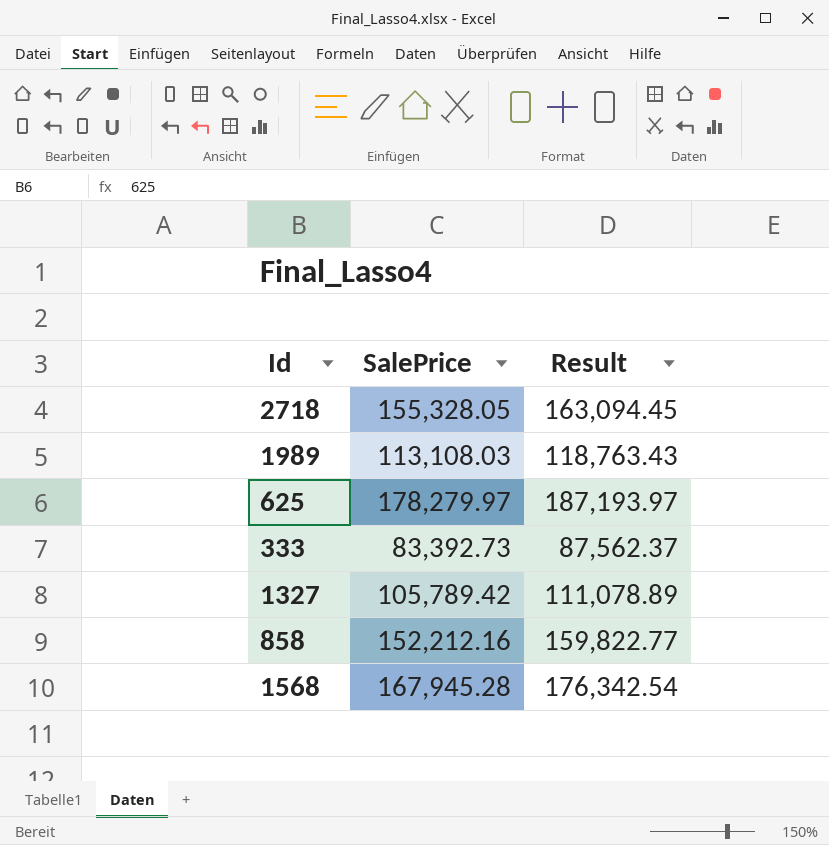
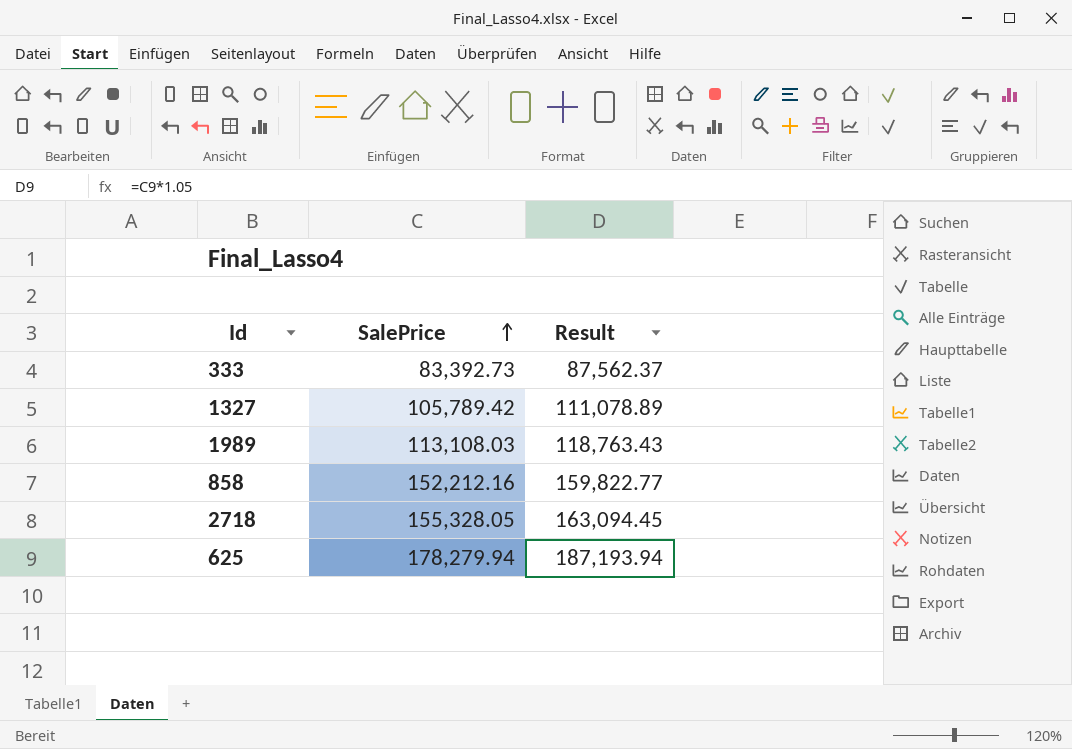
row order: none -> SalePrice ascending
row 1568: 167,945.28 | 176,342.54 -> none
625 | SalePrice: 178,279.97 -> 178,279.94
625 | Result: 187,193.97 -> 187,193.94

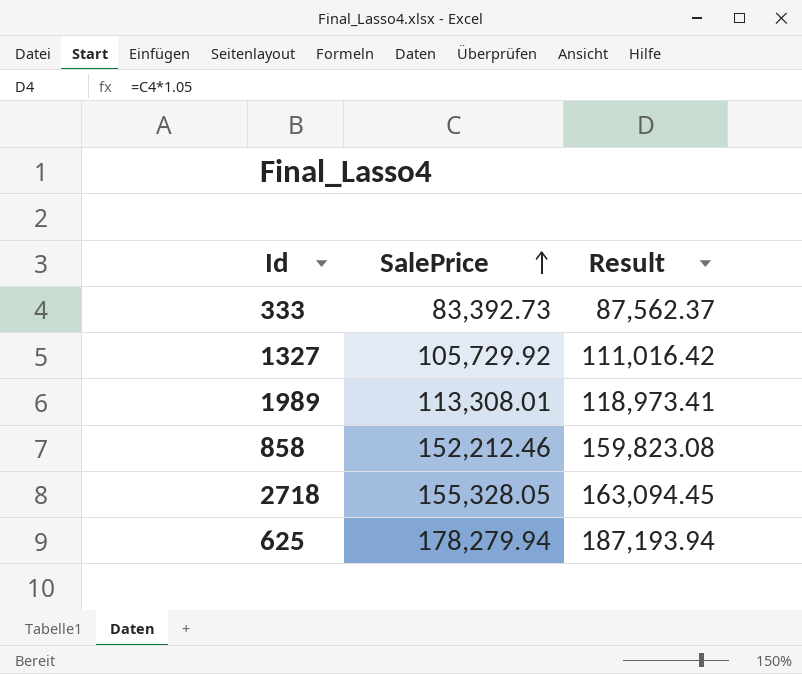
1327 | SalePrice: 105,789.42 -> 105,729.92
1327 | Result: 111,078.89 -> 111,016.42
1989 | SalePrice: 113,108.03 -> 113,308.01
1989 | Result: 118,763.43 -> 118,973.41
858 | SalePrice: 152,212.16 -> 152,212.46
858 | Result: 159,822.77 -> 159,823.08

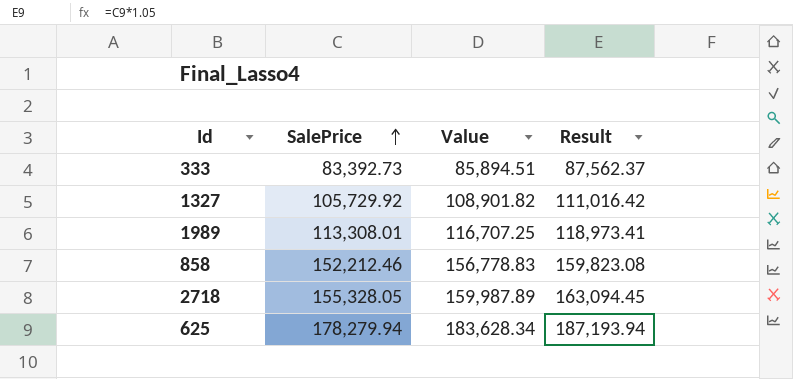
column Value | formula: none -> [SalePrice] * 1.03

